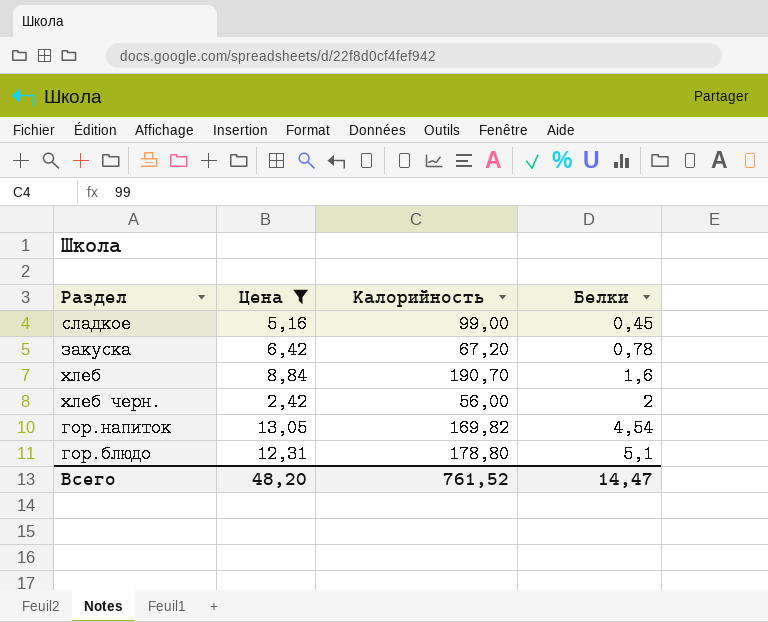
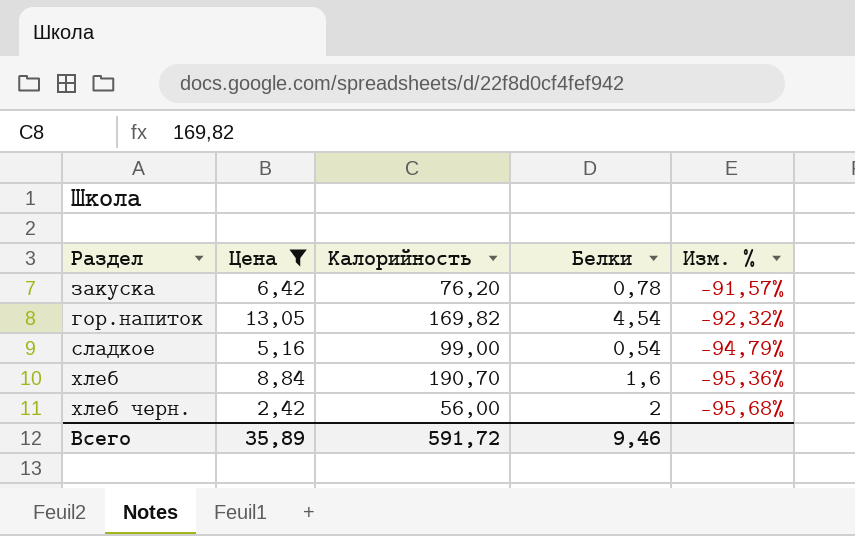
row order: Белки ascending -> Изм. % descending
column Изм. % | formula: none -> ([Цена] - [Калорийность]) / [Калорийность]
row гор.блюдо: 12,31 | 178,80 | 5,1 -> none
закуска | Калорийность: 67,20 -> 76,20
сладкое | Белки: 0,45 -> 0,54
Всего | Цена: 48,20 -> 35,89
Всего | Калорийность: 761,52 -> 591,72
Всего | Белки: 14,47 -> 9,46

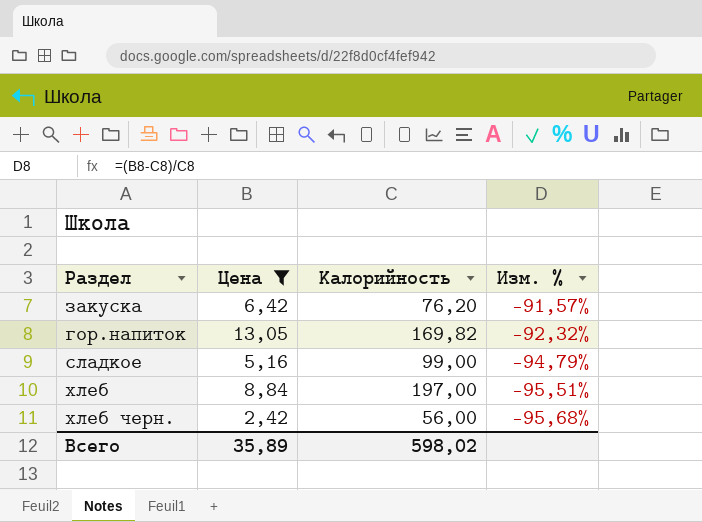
column Белки | position: 4 -> none
хлеб | Калорийность: 190,70 -> 197,00
хлеб | Изм. %: -95,36% -> -95,51%
Всего | Калорийность: 591,72 -> 598,02

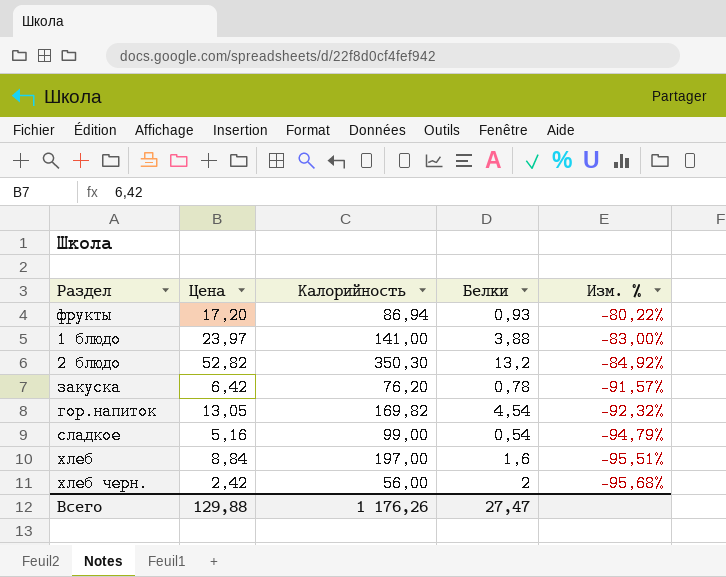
filter: Цена <= 13,05 -> none
column Белки | position: none -> 4
Всего | Цена: 35,89 -> 129,88
Всего | Калорийность: 598,02 -> 1 176,26

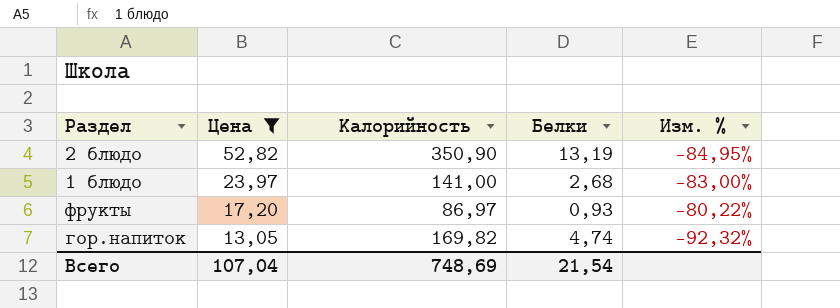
filter: none -> Цена >= 13,05
row order: Изм. % descending -> Цена descending
2 блюдо | Калорийность: 350,30 -> 350,90
2 блюдо | Белки: 13,2 -> 13,19
2 блюдо | Изм. %: -84,92% -> -84,95%
1 блюдо | Белки: 3,88 -> 2,68
фрукты | Калорийность: 86,94 -> 86,97
гор.напиток | Белки: 4,54 -> 4,74
Всего | Цена: 129,88 -> 107,04
Всего | Калорийность: 1 176,26 -> 748,69
Всего | Белки: 27,47 -> 21,54

